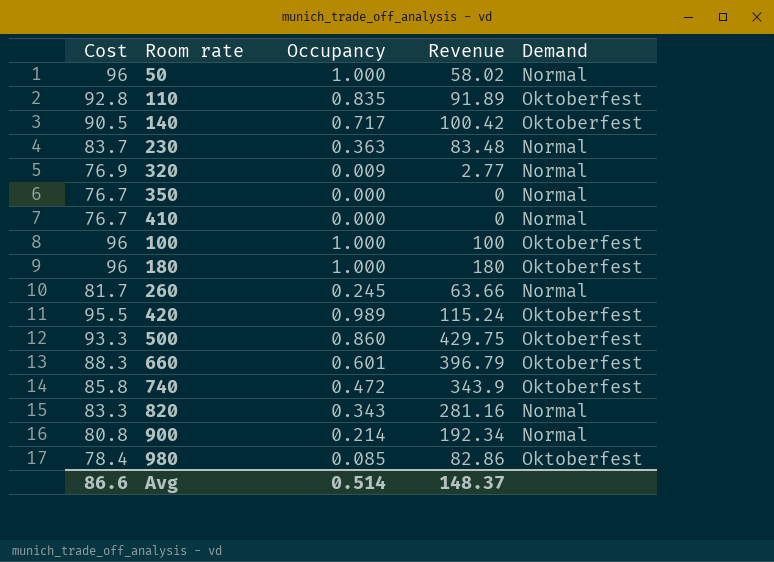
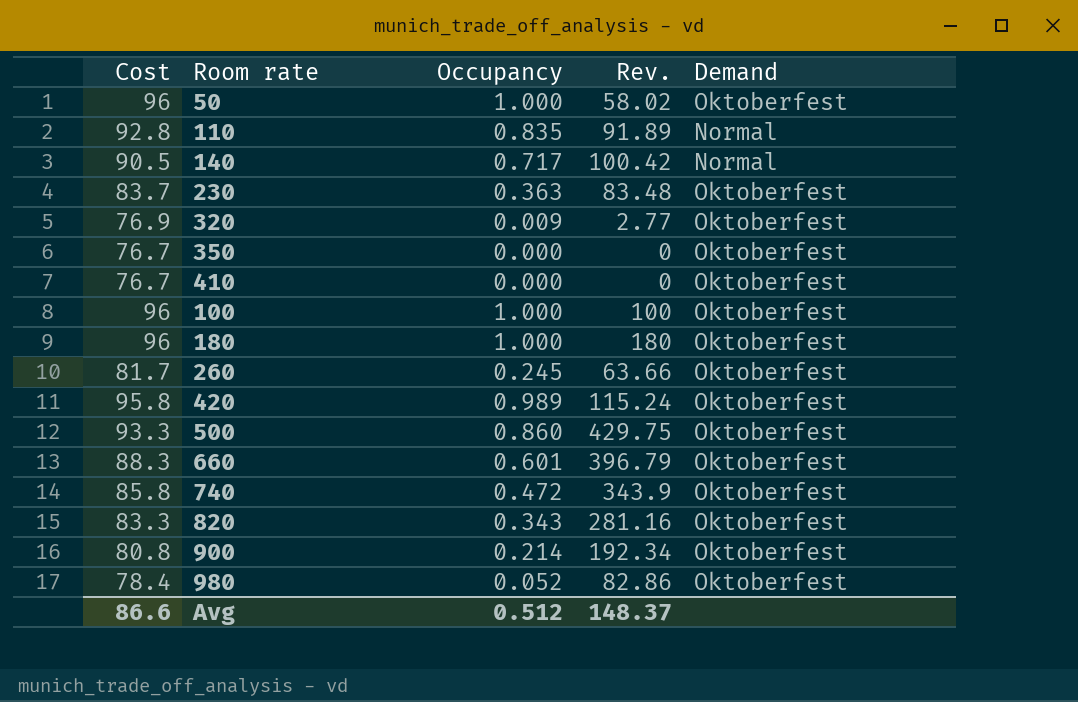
column name: Revenue -> Rev.
50 | Demand: Normal -> Oktoberfest
110 | Demand: Oktoberfest -> Normal
140 | Demand: Oktoberfest -> Normal
230 | Demand: Normal -> Oktoberfest
320 | Demand: Normal -> Oktoberfest
350 | Demand: Normal -> Oktoberfest
410 | Demand: Normal -> Oktoberfest
260 | Demand: Normal -> Oktoberfest
420 | Cost: 95.5 -> 95.8
820 | Demand: Normal -> Oktoberfest
900 | Demand: Normal -> Oktoberfest
980 | Occupancy: 0.085 -> 0.052
Avg | Occupancy: 0.514 -> 0.512

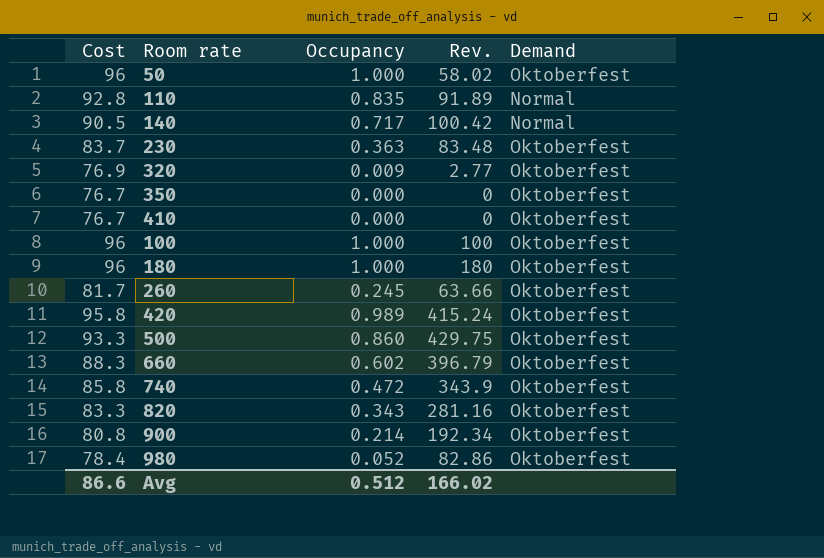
420 | Rev.: 115.24 -> 415.24
660 | Occupancy: 0.601 -> 0.602
Avg | Rev.: 148.37 -> 166.02

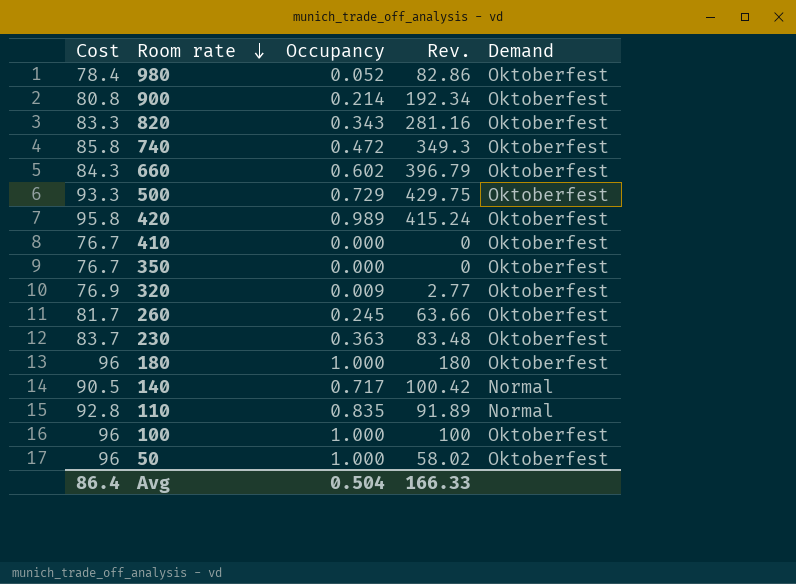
row order: none -> Room rate descending
740 | Rev.: 343.9 -> 349.3
660 | Cost: 88.3 -> 84.3
500 | Occupancy: 0.860 -> 0.729
Avg | Cost: 86.6 -> 86.4
Avg | Occupancy: 0.512 -> 0.504
Avg | Rev.: 166.02 -> 166.33

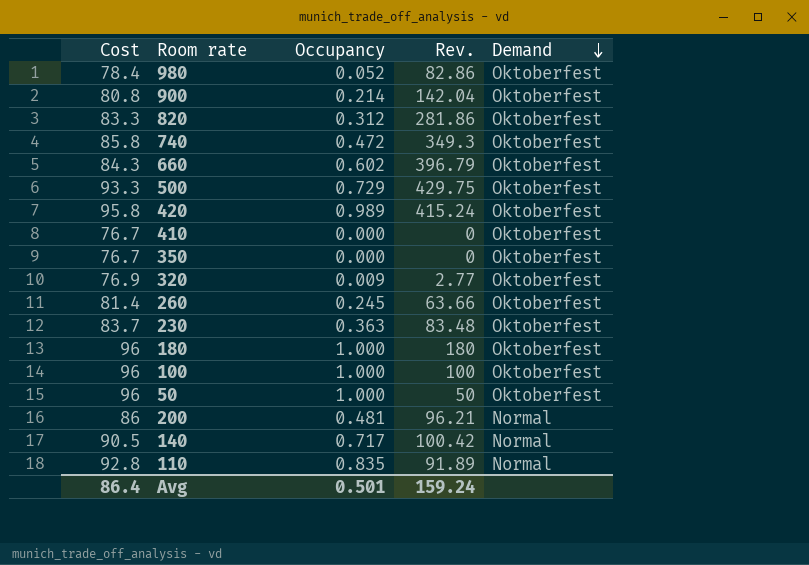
row order: Room rate descending -> Demand descending
900 | Rev.: 192.34 -> 142.04
820 | Occupancy: 0.343 -> 0.312
820 | Rev.: 281.16 -> 281.86
260 | Cost: 81.7 -> 81.4
50 | Rev.: 58.02 -> 50
row 200: none -> 86 | 0.481 | 96.21 | Normal
Avg | Occupancy: 0.504 -> 0.501
Avg | Rev.: 166.33 -> 159.24

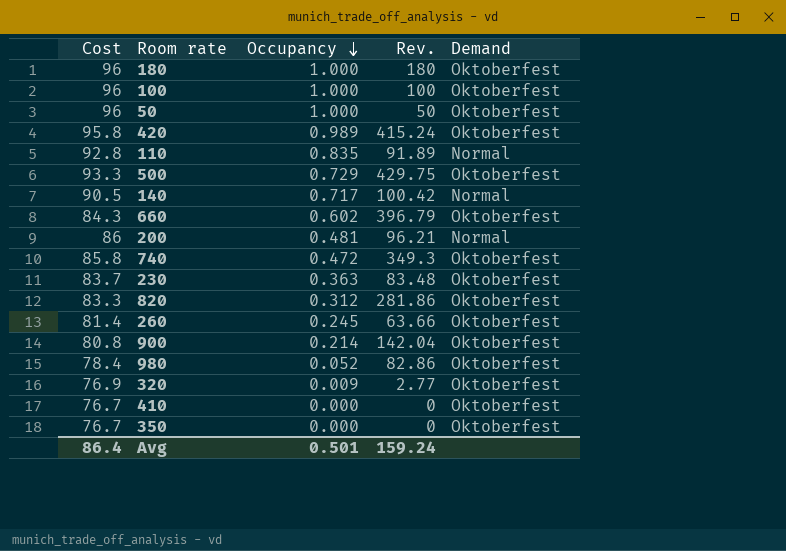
row order: Demand descending -> Occupancy descending

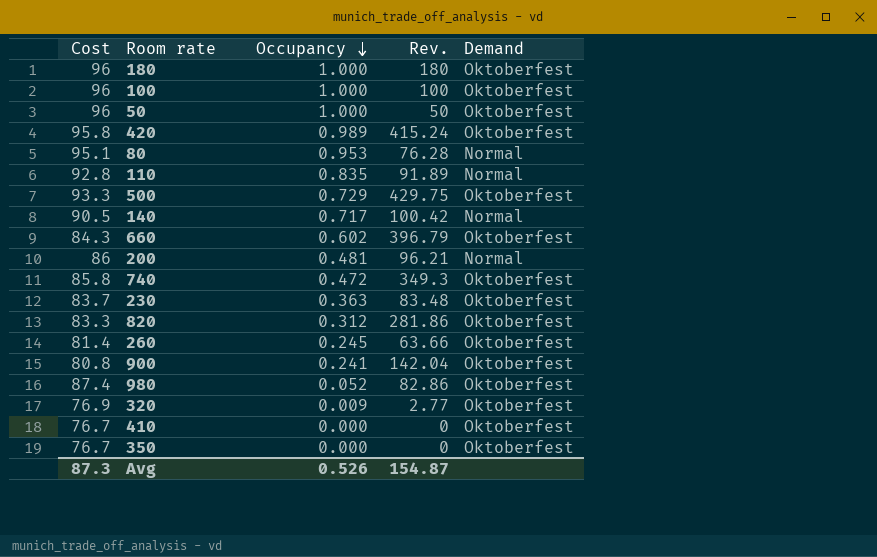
row 80: none -> 95.1 | 0.953 | 76.28 | Normal
900 | Occupancy: 0.214 -> 0.241
980 | Cost: 78.4 -> 87.4
Avg | Cost: 86.4 -> 87.3
Avg | Occupancy: 0.501 -> 0.526
Avg | Rev.: 159.24 -> 154.87

